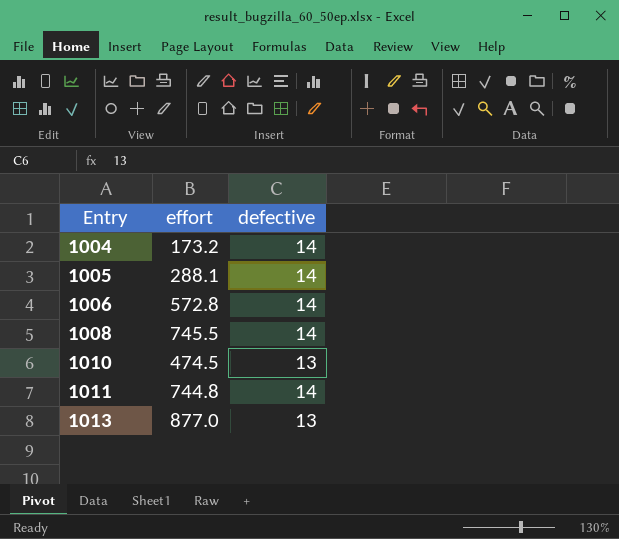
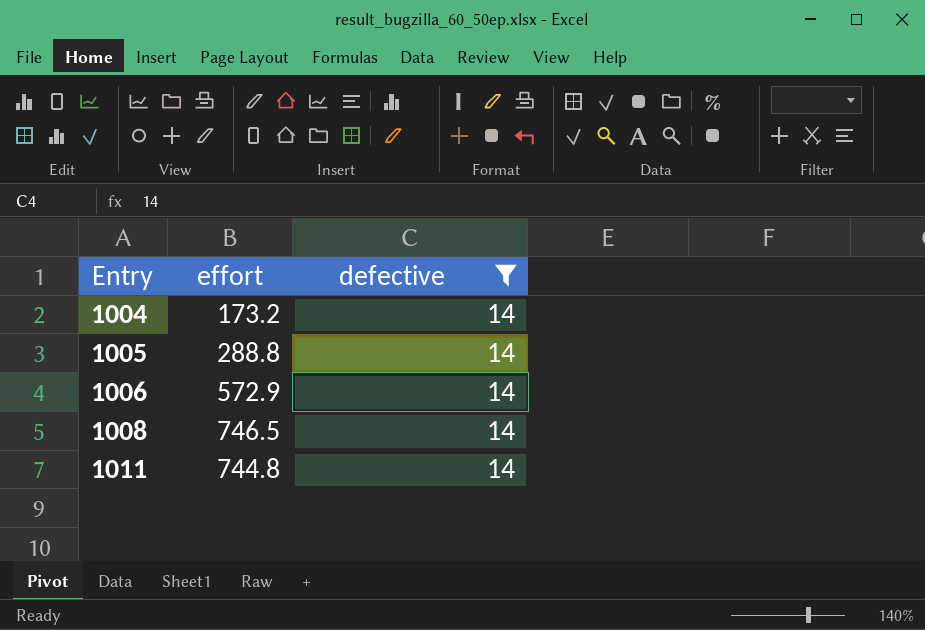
filter: none -> defective = 14
1005 | effort: 288.1 -> 288.8
1006 | effort: 572.8 -> 572.9
1008 | effort: 745.5 -> 746.5

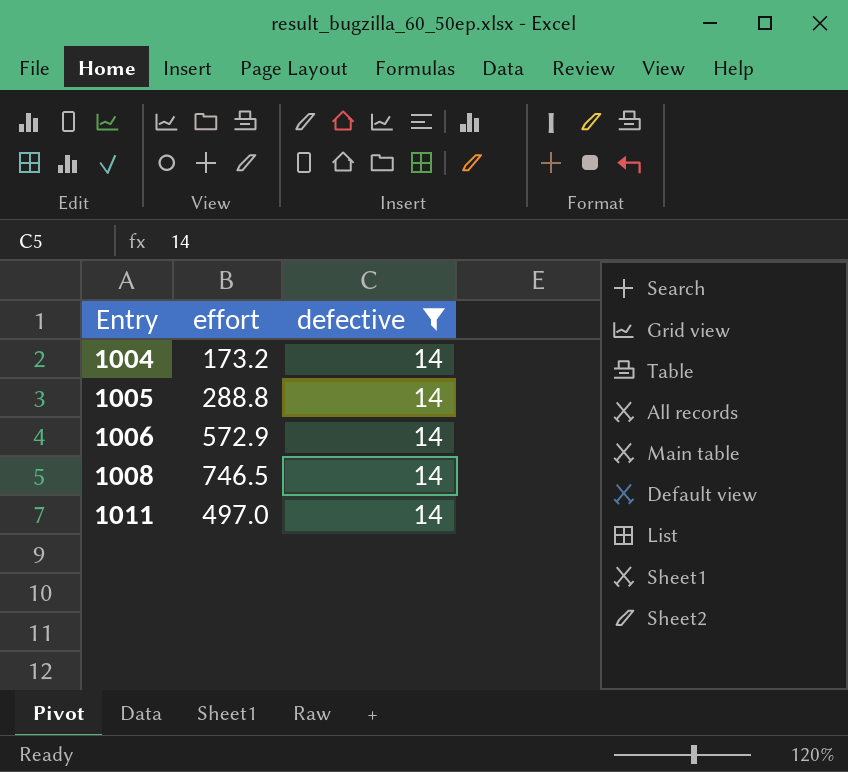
1011 | effort: 744.8 -> 497.0

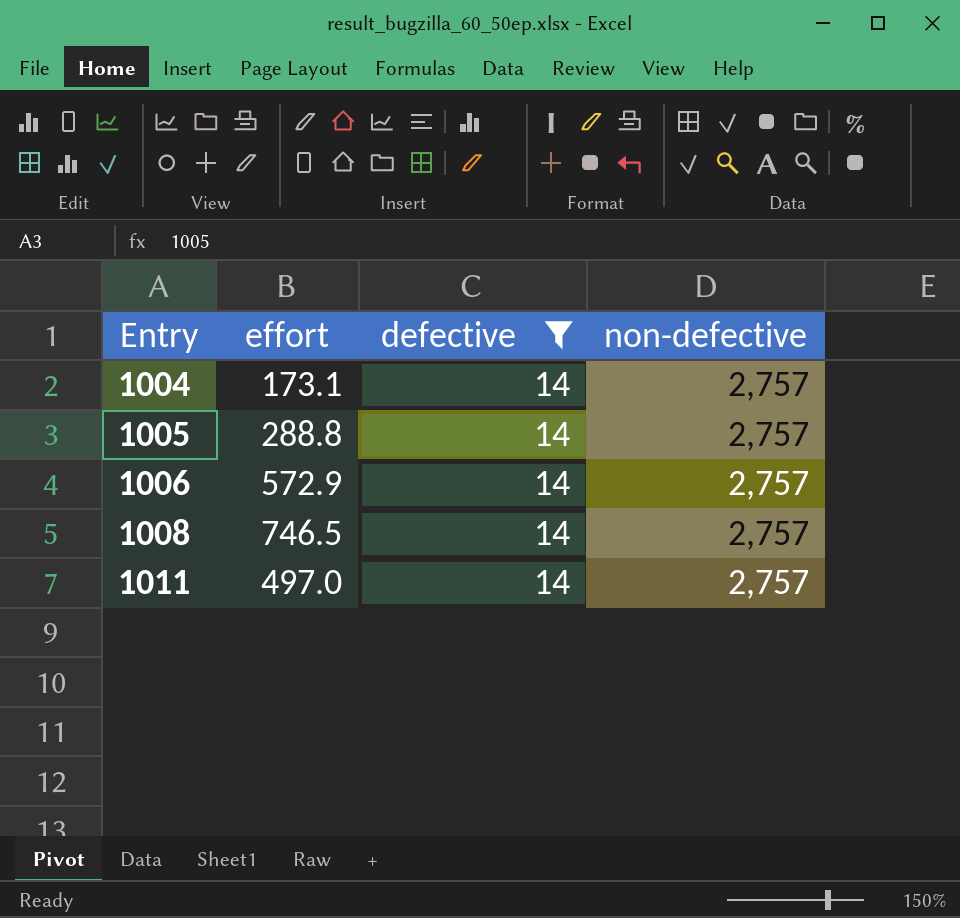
column non-defective | position: none -> 4
1004 | effort: 173.2 -> 173.1

